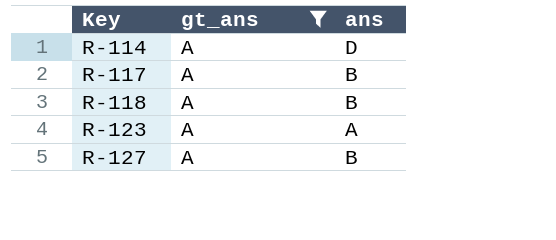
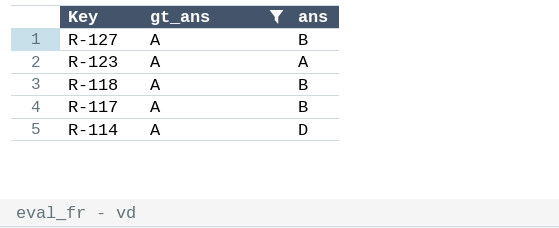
row order: Key ascending -> Key descending

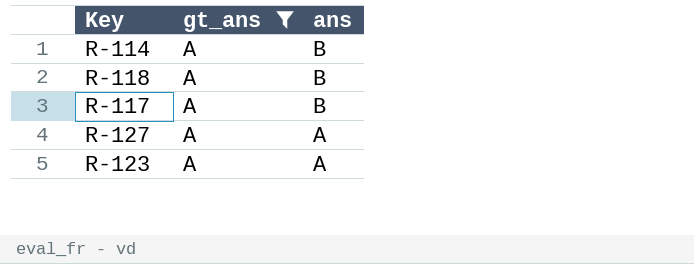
row order: Key descending -> ans descending
R-114 | ans: D -> B
R-127 | ans: B -> A

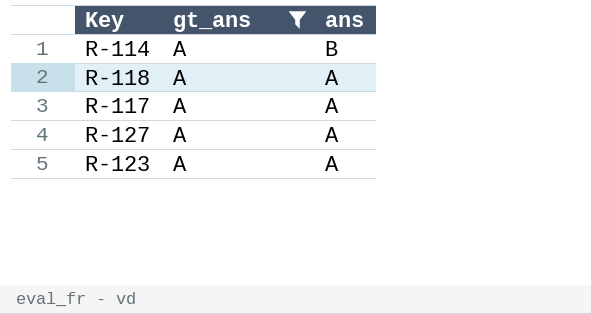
R-118 | ans: B -> A
R-117 | ans: B -> A

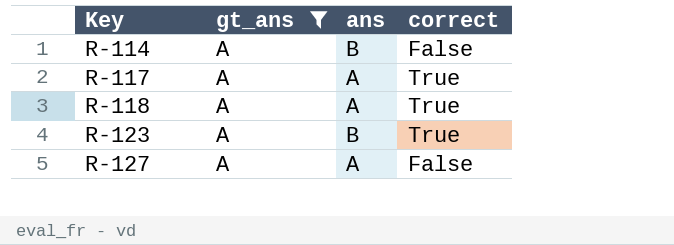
row order: ans descending -> Key ascending
column correct | position: none -> 4
R-123 | ans: A -> B

